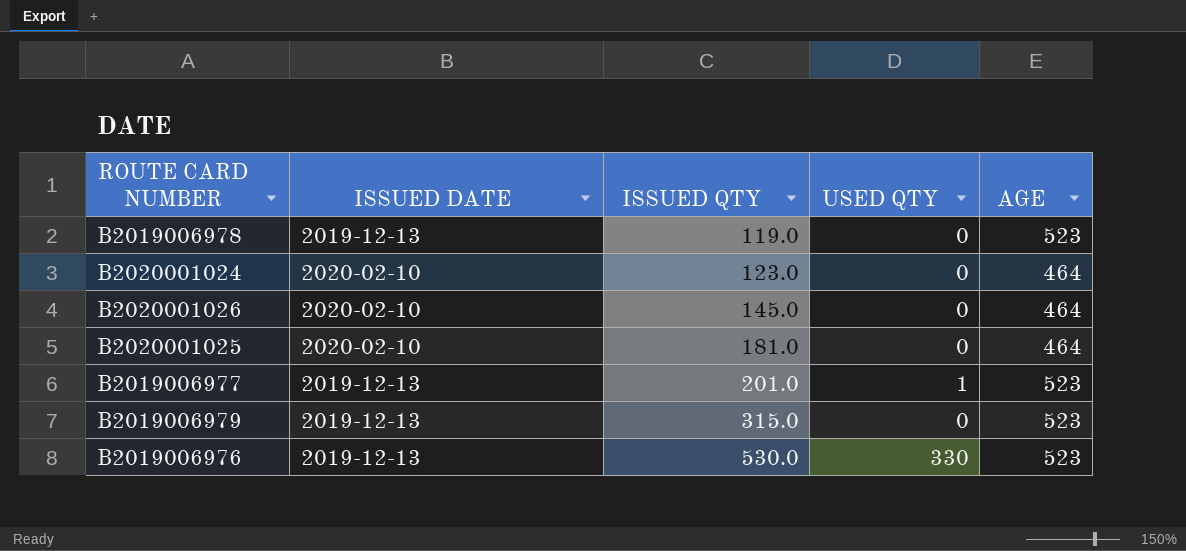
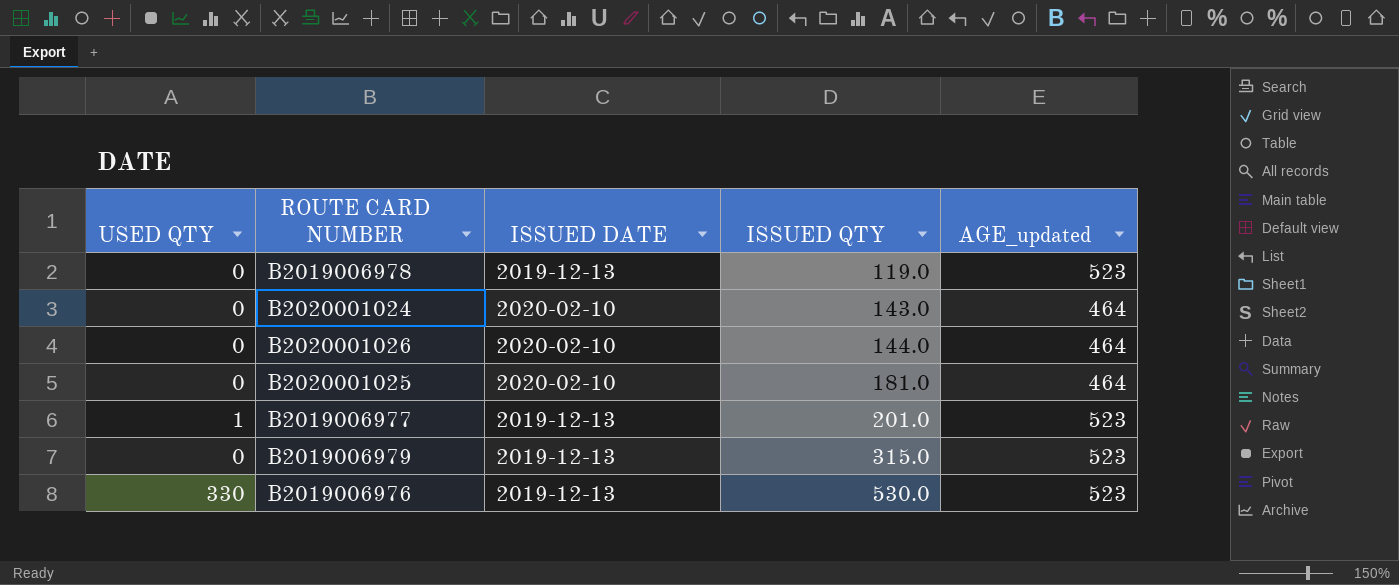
column USED QTY | position: 4 -> 1
column name: AGE -> AGE_updated
B2020001024 | ISSUED QTY: 123.0 -> 143.0
B2020001026 | ISSUED QTY: 145.0 -> 144.0

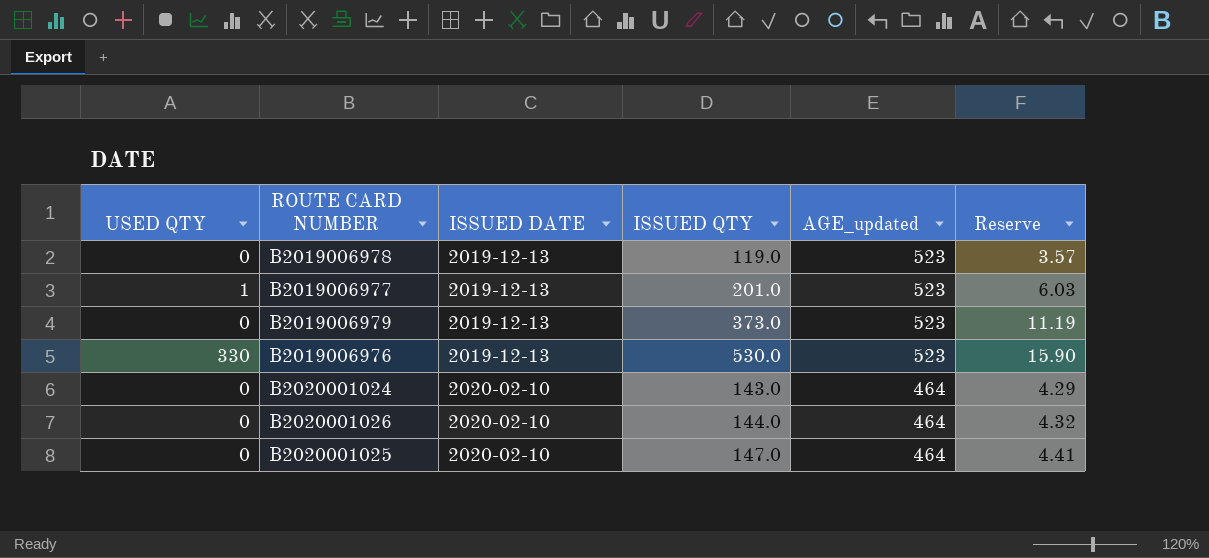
row order: ISSUED QTY ascending -> ISSUED DATE ascending
column Reserve | formula: none -> [ISSUED QTY] * 0.03
B2019006979 | ISSUED QTY: 315.0 -> 373.0
B2020001025 | ISSUED QTY: 181.0 -> 147.0

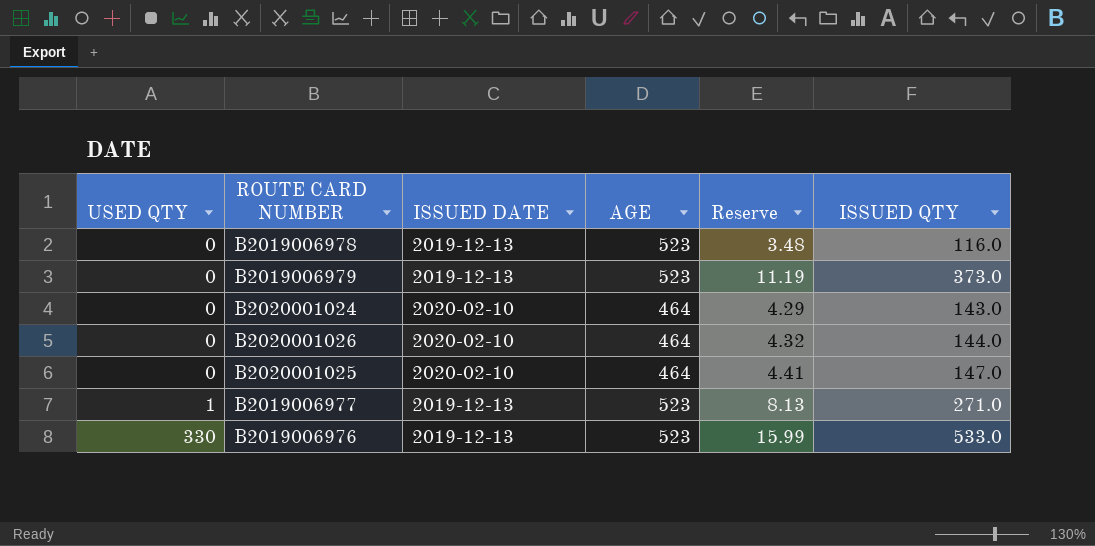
row order: ISSUED DATE ascending -> USED QTY ascending
column name: AGE_updated -> AGE
column ISSUED QTY | position: 4 -> 6
B2019006978 | Reserve: 3.57 -> 3.48
B2019006978 | ISSUED QTY: 119.0 -> 116.0
B2019006977 | Reserve: 6.03 -> 8.13
B2019006977 | ISSUED QTY: 201.0 -> 271.0
B2019006976 | Reserve: 15.90 -> 15.99
B2019006976 | ISSUED QTY: 530.0 -> 533.0

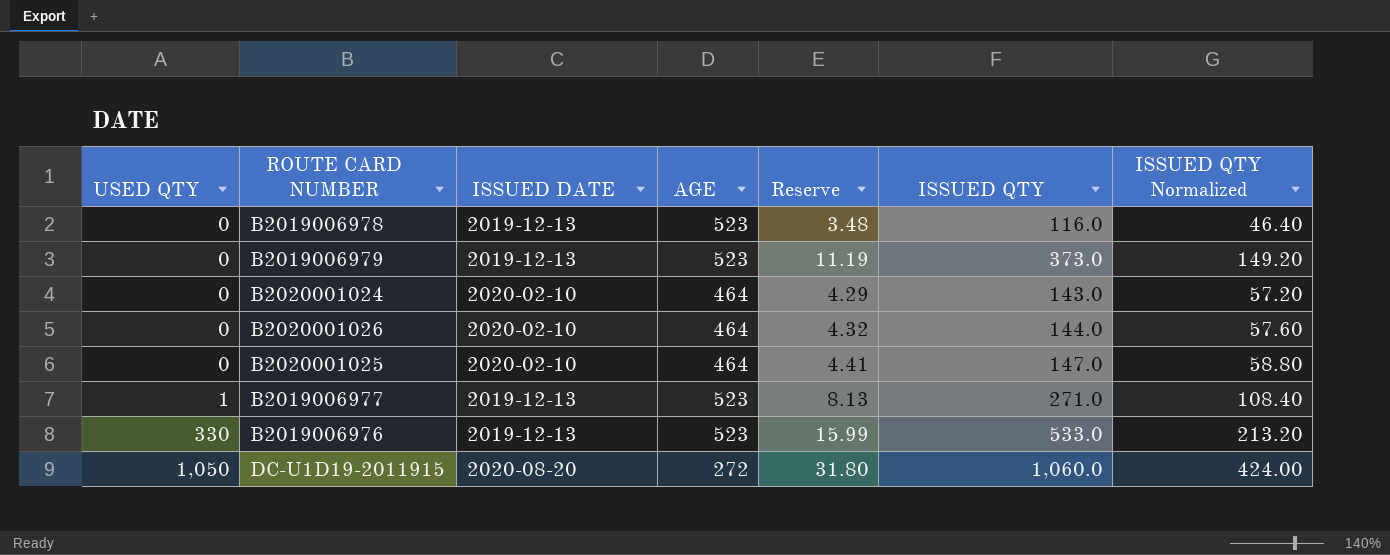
column ISSUED QTY Normalized | formula: none -> [ISSUED QTY] * 0.4
row DC-U1D19-2011915: none -> 1,050 | 2020-08-20 | 272 | 31.80 | 1,060.0 | 424.00

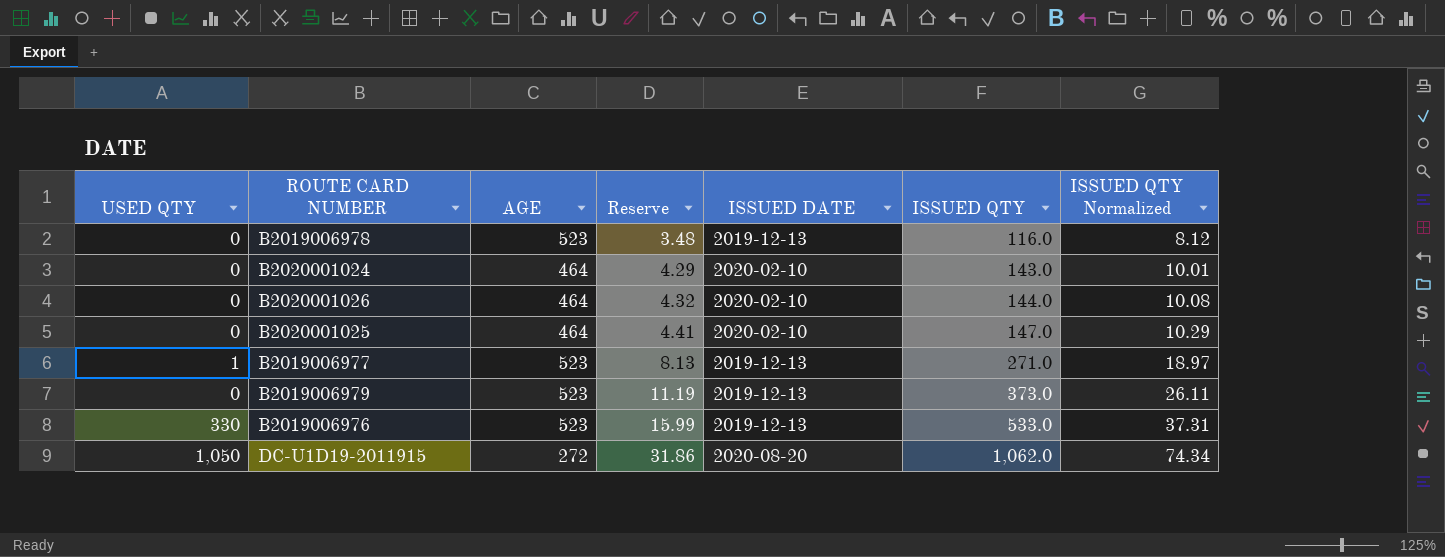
row order: USED QTY ascending -> Reserve ascending
column ISSUED DATE | position: 3 -> 5
column ISSUED QTY Normalized | formula: [ISSUED QTY] * 0.4 -> [ISSUED QTY] * 0.07
DC-U1D19-2011915 | Reserve: 31.80 -> 31.86
DC-U1D19-2011915 | ISSUED QTY: 1,060.0 -> 1,062.0

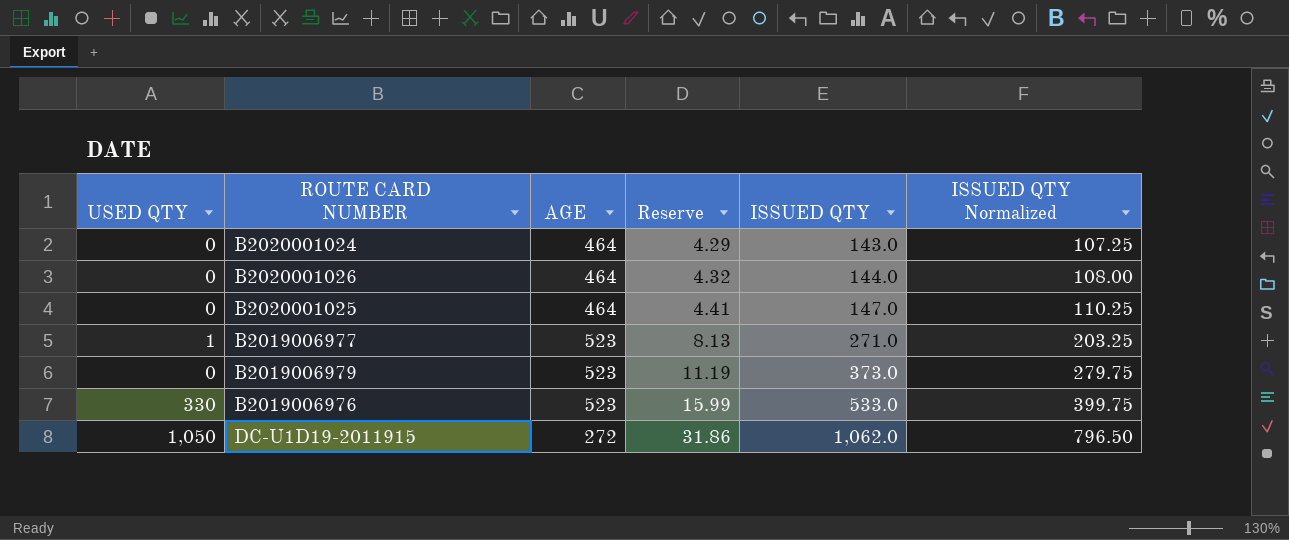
column ISSUED DATE | position: 5 -> none
column ISSUED QTY Normalized | formula: [ISSUED QTY] * 0.07 -> [ISSUED QTY] * 0.75
row B2019006978: 0 | 523 | 3.48 | 2019-12-13 | 116.0 | 8.12 -> none

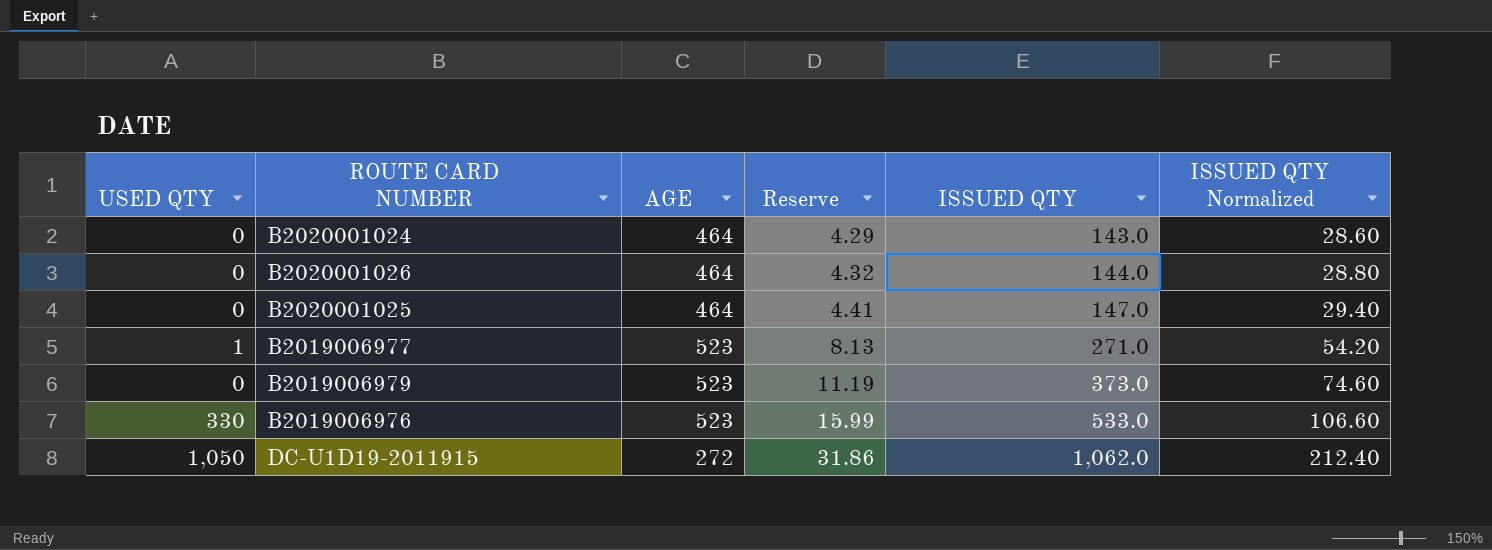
column ISSUED QTY Normalized | formula: [ISSUED QTY] * 0.75 -> [ISSUED QTY] * 0.2

